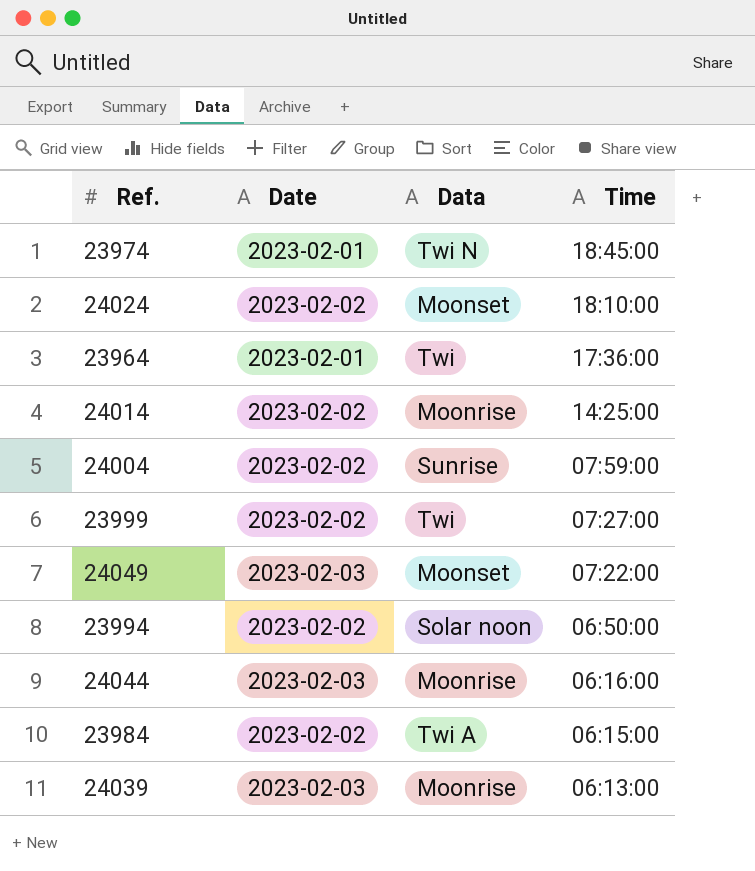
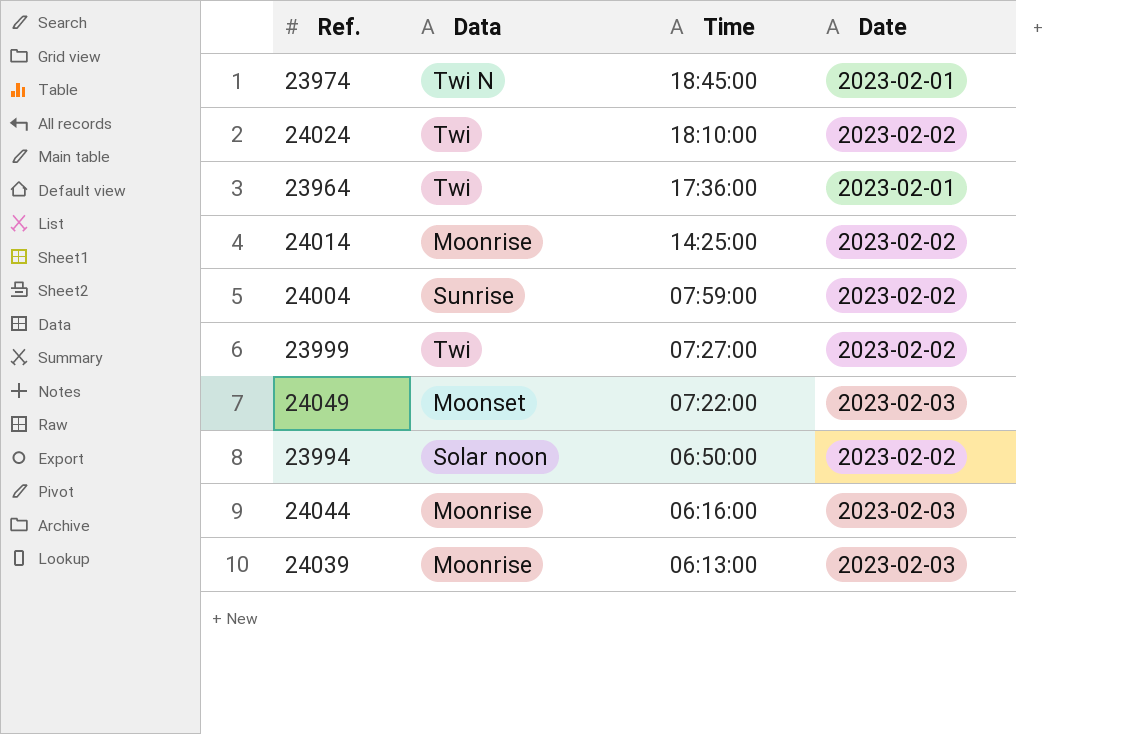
column Date | position: 2 -> 4
row 23984: 2023-02-02 | Twi A | 06:15:00 -> none
24024 | Data: Moonset -> Twi

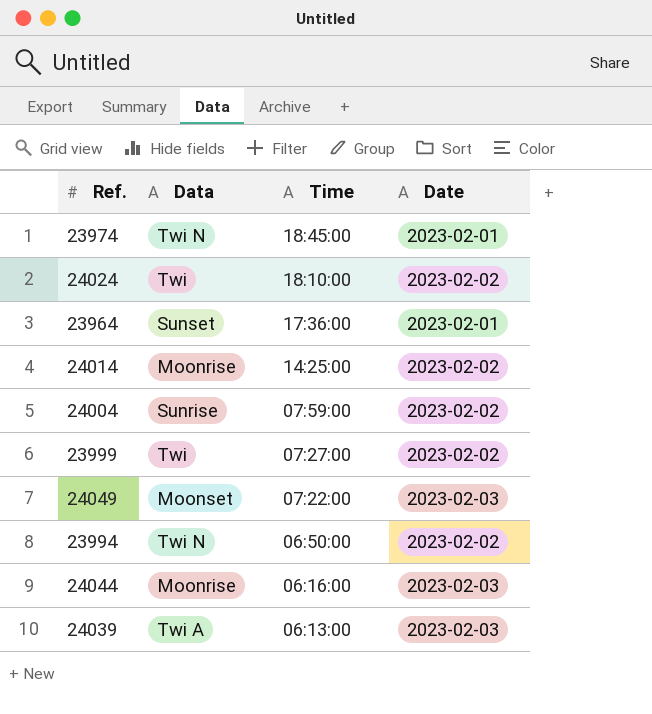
23964 | Data: Twi -> Sunset
23994 | Data: Solar noon -> Twi N
24039 | Data: Moonrise -> Twi A

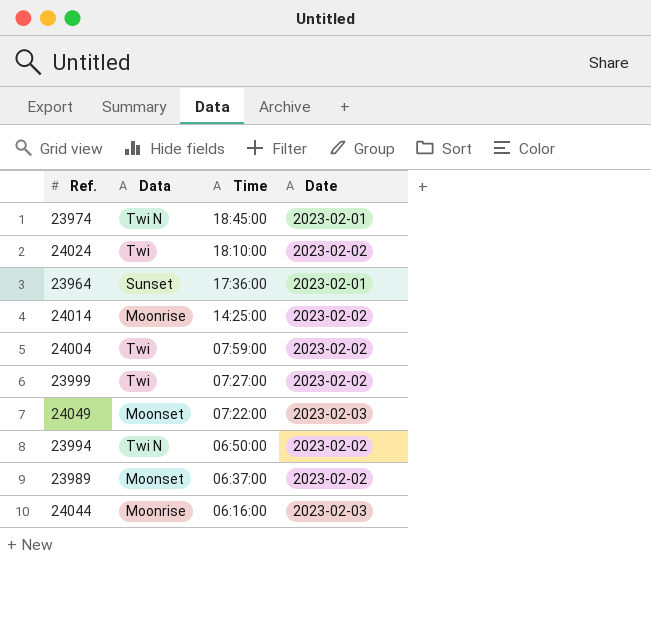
row 24039: Twi A | 06:13:00 | 2023-02-03 -> none
24004 | Data: Sunrise -> Twi
row 23989: none -> Moonset | 06:37:00 | 2023-02-02

